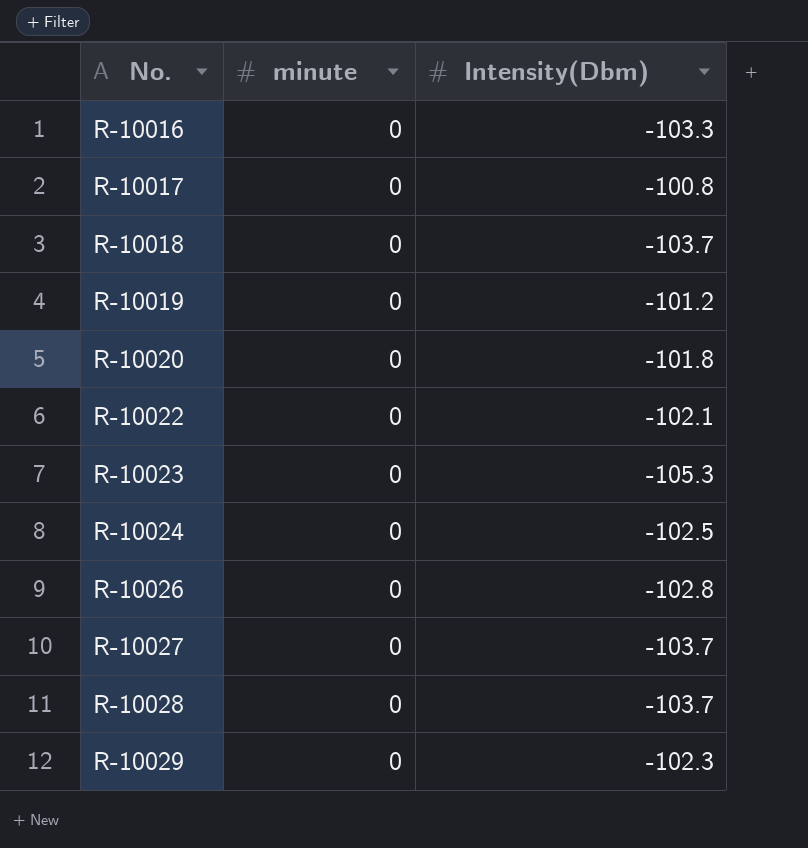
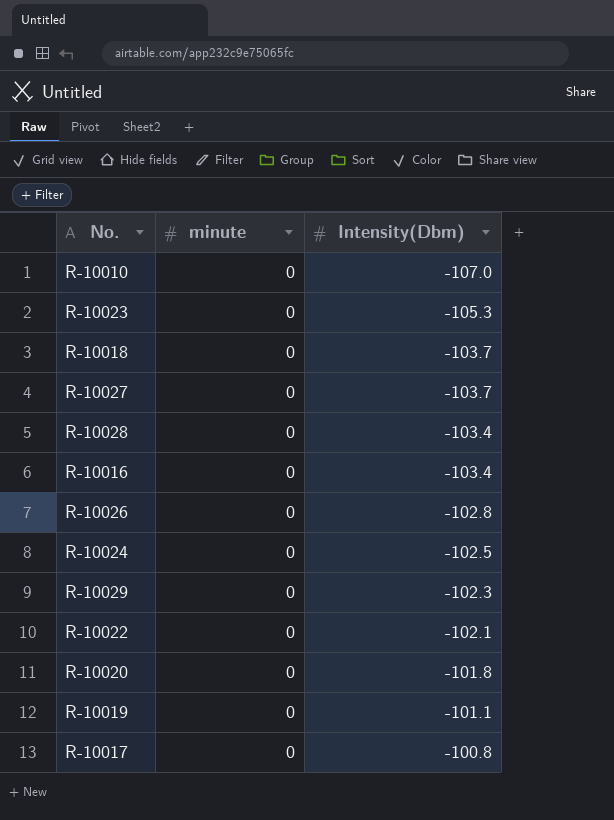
row order: No. ascending -> Intensity(Dbm) ascending
row R-10010: none -> 0 | -107.0
R-10028 | Intensity(Dbm): -103.7 -> -103.4
R-10016 | Intensity(Dbm): -103.3 -> -103.4
R-10019 | Intensity(Dbm): -101.2 -> -101.1

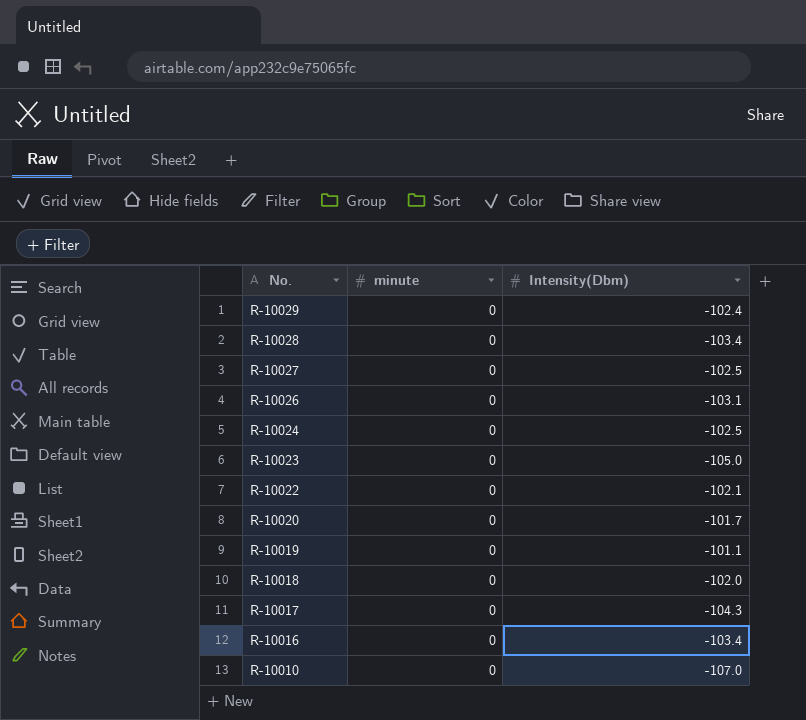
row order: Intensity(Dbm) ascending -> No. descending
R-10029 | Intensity(Dbm): -102.3 -> -102.4
R-10027 | Intensity(Dbm): -103.7 -> -102.5
R-10026 | Intensity(Dbm): -102.8 -> -103.1
R-10023 | Intensity(Dbm): -105.3 -> -105.0
R-10020 | Intensity(Dbm): -101.8 -> -101.7
R-10018 | Intensity(Dbm): -103.7 -> -102.0
R-10017 | Intensity(Dbm): -100.8 -> -104.3

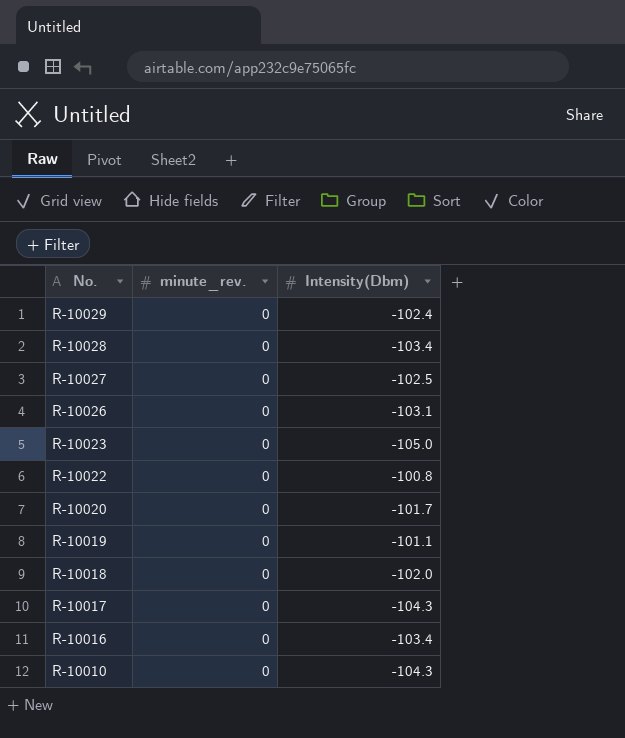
column name: minute -> minute_rev.
row R-10024: 0 | -102.5 -> none
R-10022 | Intensity(Dbm): -102.1 -> -100.8
R-10010 | Intensity(Dbm): -107.0 -> -104.3

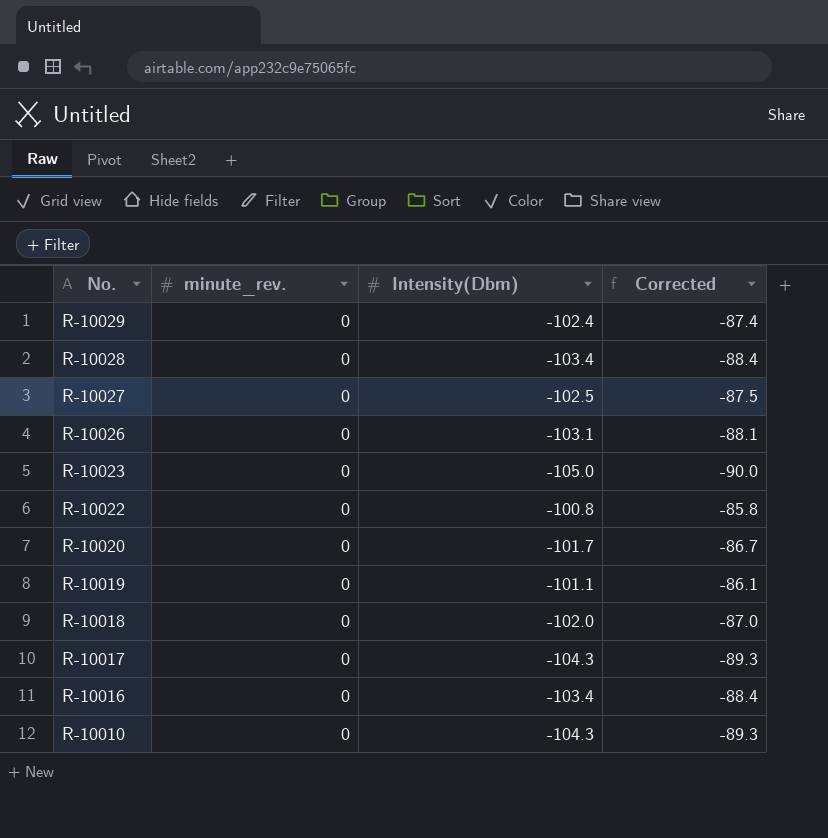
column Corrected | formula: none -> [Intensity(Dbm)] + 15

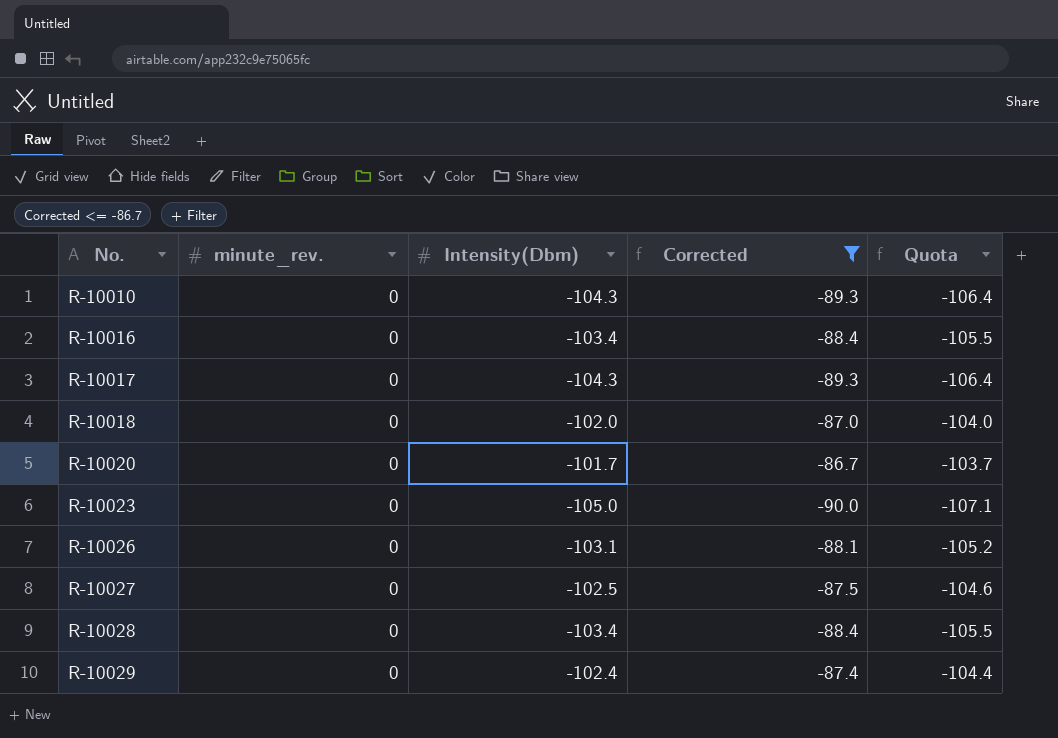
filter: none -> Corrected <= -86.7
row order: No. descending -> No. ascending
column Quota | formula: none -> [Intensity(Dbm)] * 1.02

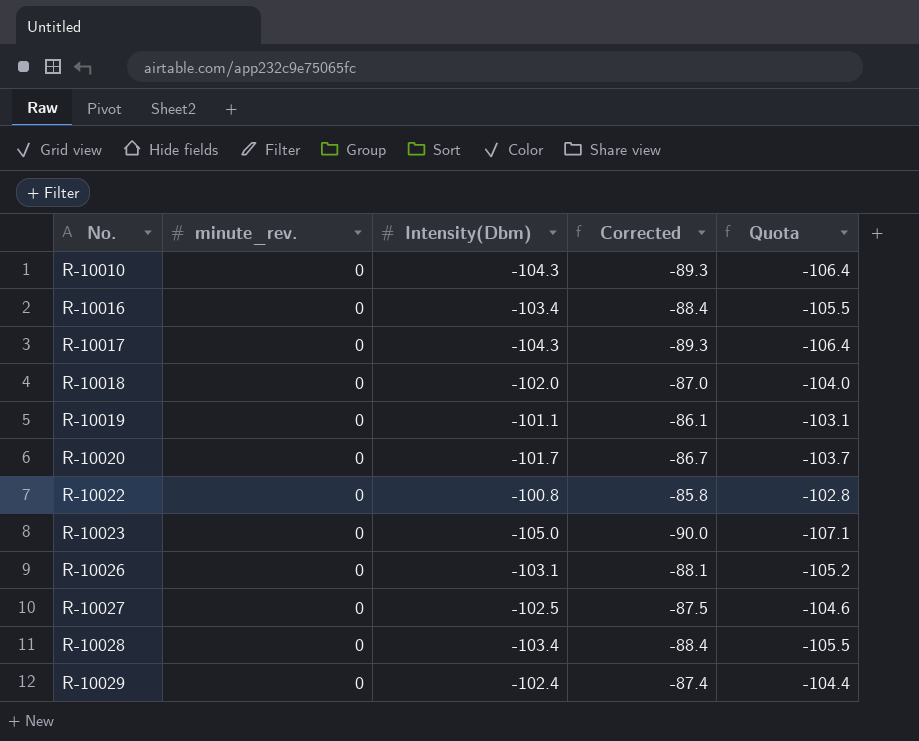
filter: Corrected <= -86.7 -> none

